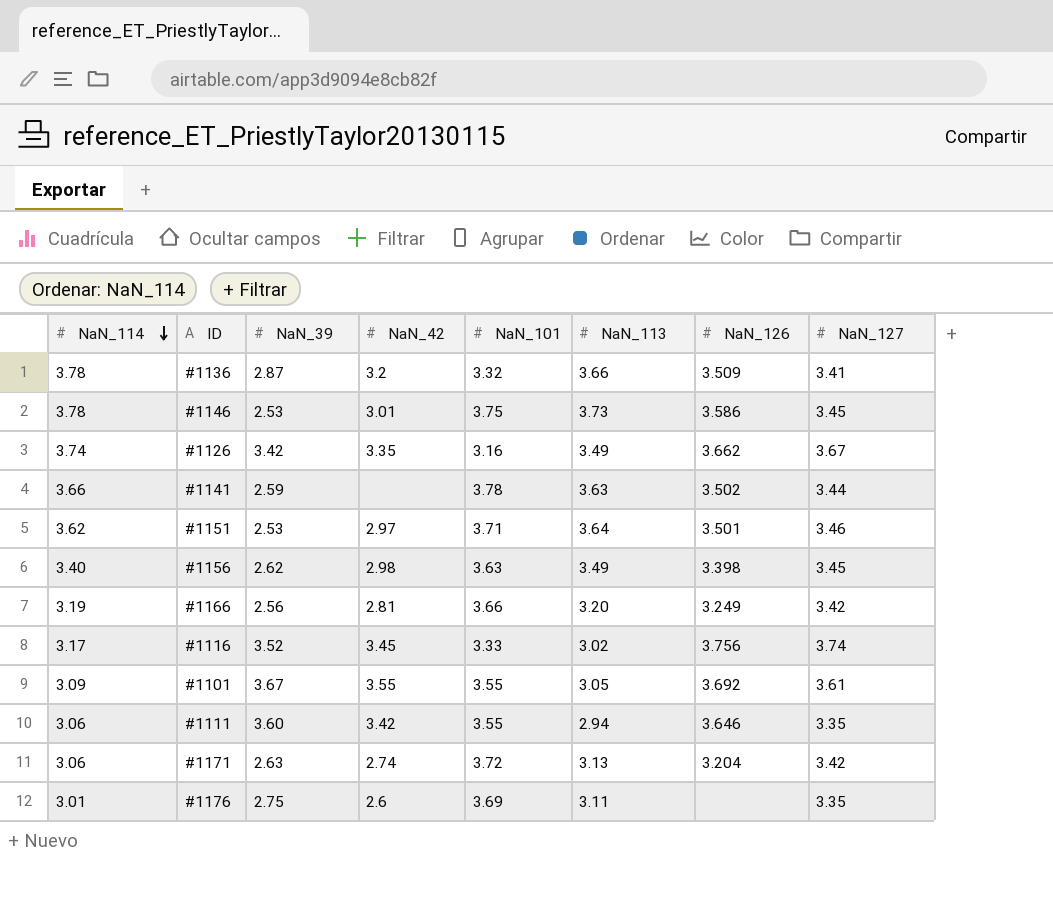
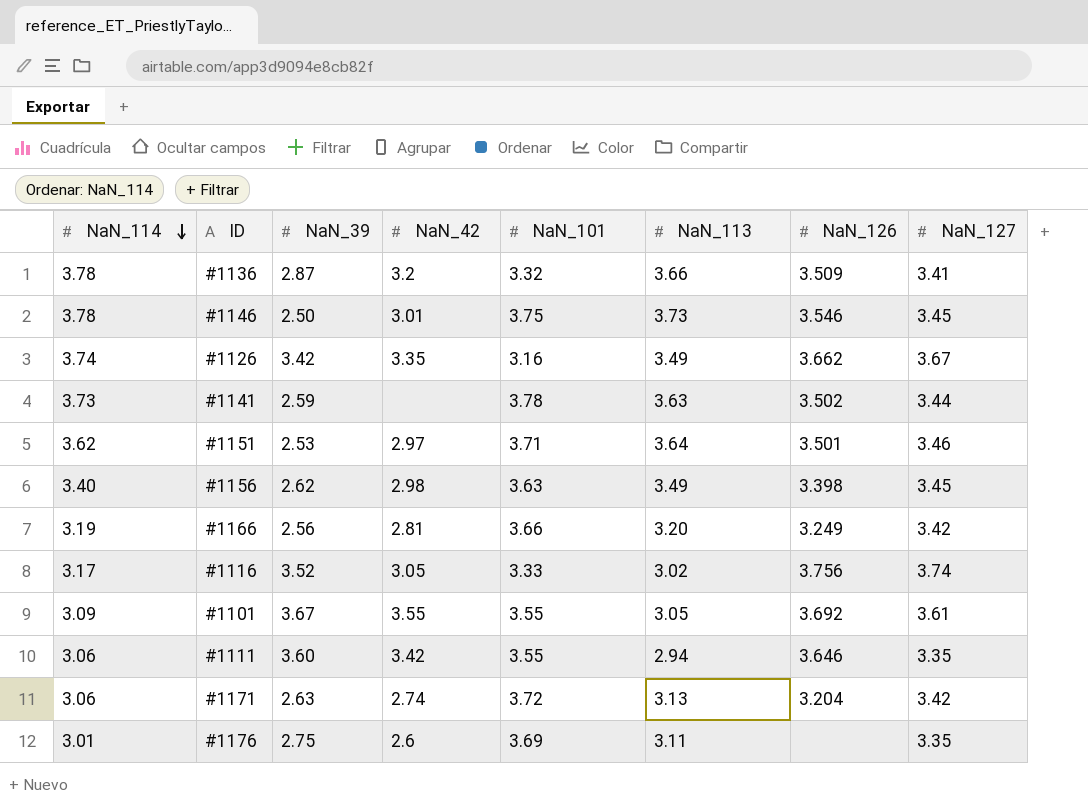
#1146 | NaN_39: 2.53 -> 2.50
#1146 | NaN_126: 3.586 -> 3.546
#1141 | NaN_114: 3.66 -> 3.73
#1116 | NaN_42: 3.45 -> 3.05

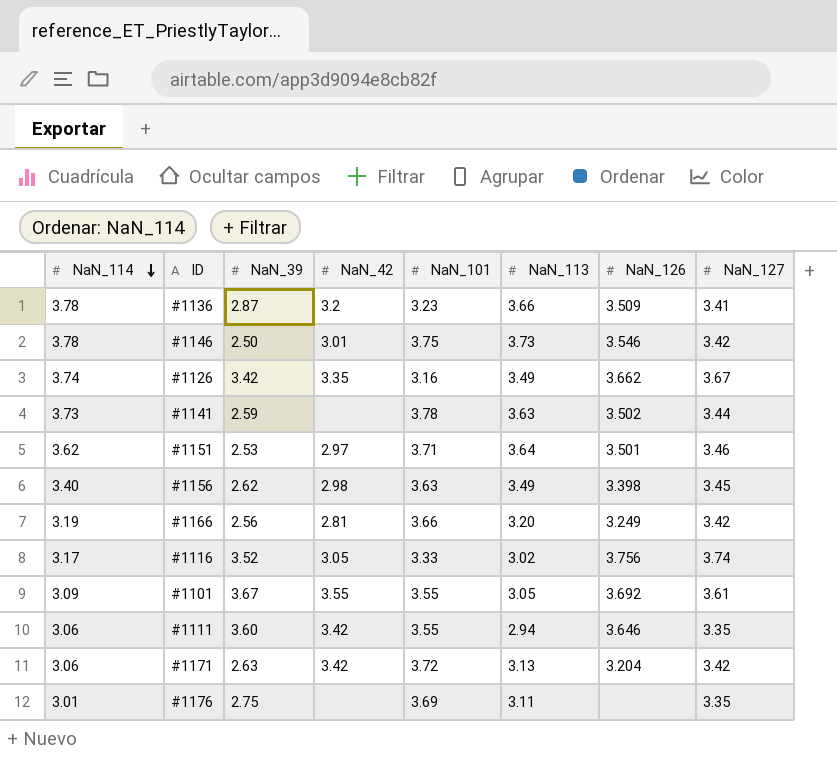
#1136 | NaN_101: 3.32 -> 3.23
#1146 | NaN_127: 3.45 -> 3.42
#1171 | NaN_42: 2.74 -> 3.42
#1176 | NaN_42: 2.6 -> none

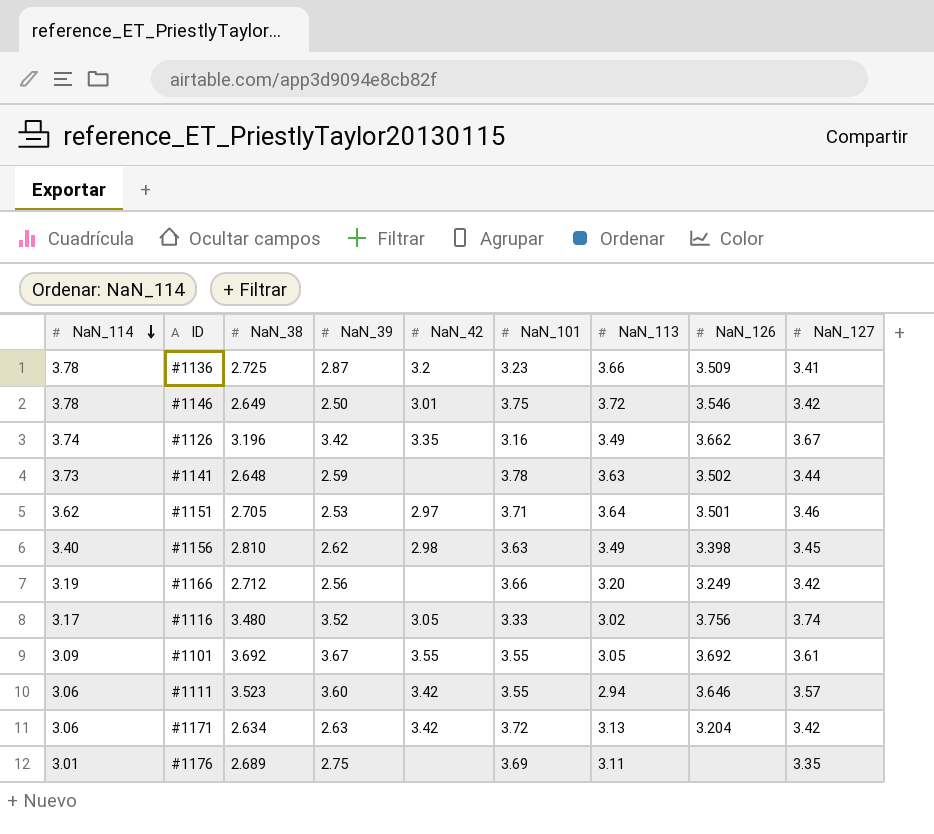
column NaN_38 | position: none -> 3
#1146 | NaN_113: 3.73 -> 3.72
#1166 | NaN_42: 2.81 -> none
#1111 | NaN_127: 3.35 -> 3.57

